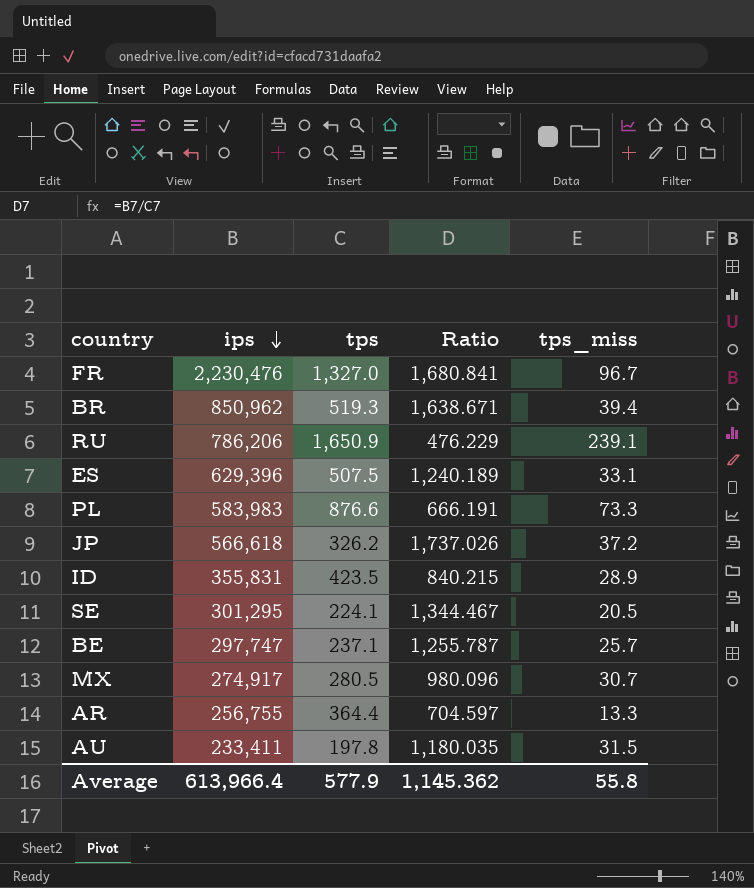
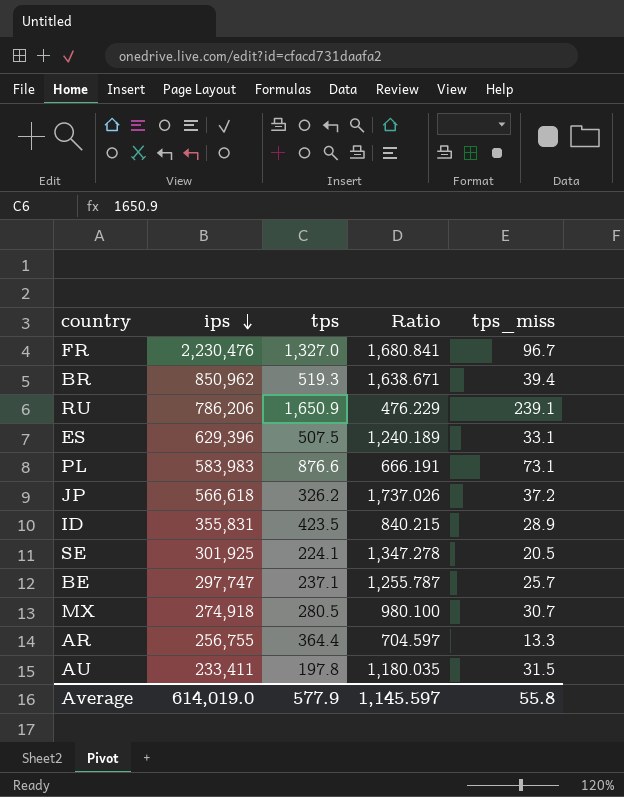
PL | tps_miss: 73.3 -> 73.1
SE | ips: 301,295 -> 301,925
SE | Ratio: 1,344.467 -> 1,347.278
MX | ips: 274,917 -> 274,918
MX | Ratio: 980.096 -> 980.100
Average | ips: 613,966.4 -> 614,019.0
Average | Ratio: 1,145.362 -> 1,145.597

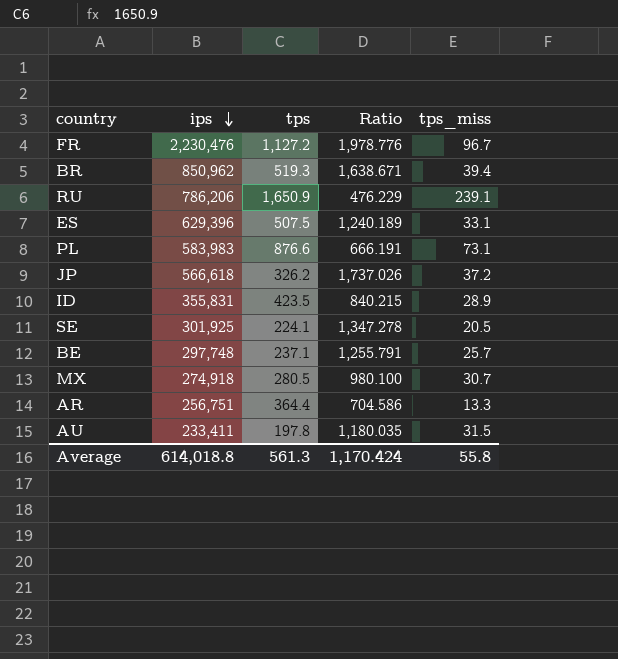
FR | tps: 1,327.0 -> 1,127.2
FR | Ratio: 1,680.841 -> 1,978.776
BE | ips: 297,747 -> 297,748
BE | Ratio: 1,255.787 -> 1,255.791
AR | ips: 256,755 -> 256,751
AR | Ratio: 704.597 -> 704.586
Average | ips: 614,019.0 -> 614,018.8
Average | tps: 577.9 -> 561.3
Average | Ratio: 1,145.597 -> 1,170.424

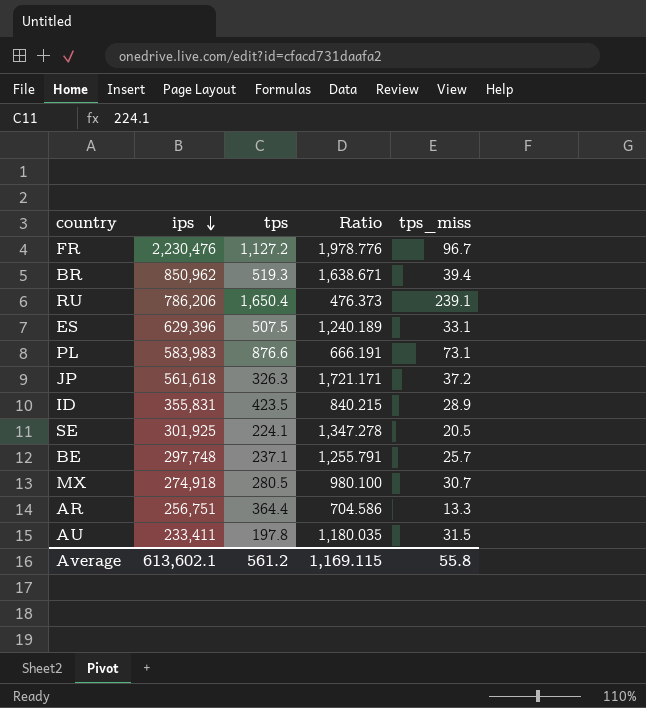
RU | tps: 1,650.9 -> 1,650.4
RU | Ratio: 476.229 -> 476.373
JP | ips: 566,618 -> 561,618
JP | tps: 326.2 -> 326.3
JP | Ratio: 1,737.026 -> 1,721.171
Average | ips: 614,018.8 -> 613,602.1
Average | tps: 561.3 -> 561.2
Average | Ratio: 1,170.424 -> 1,169.115

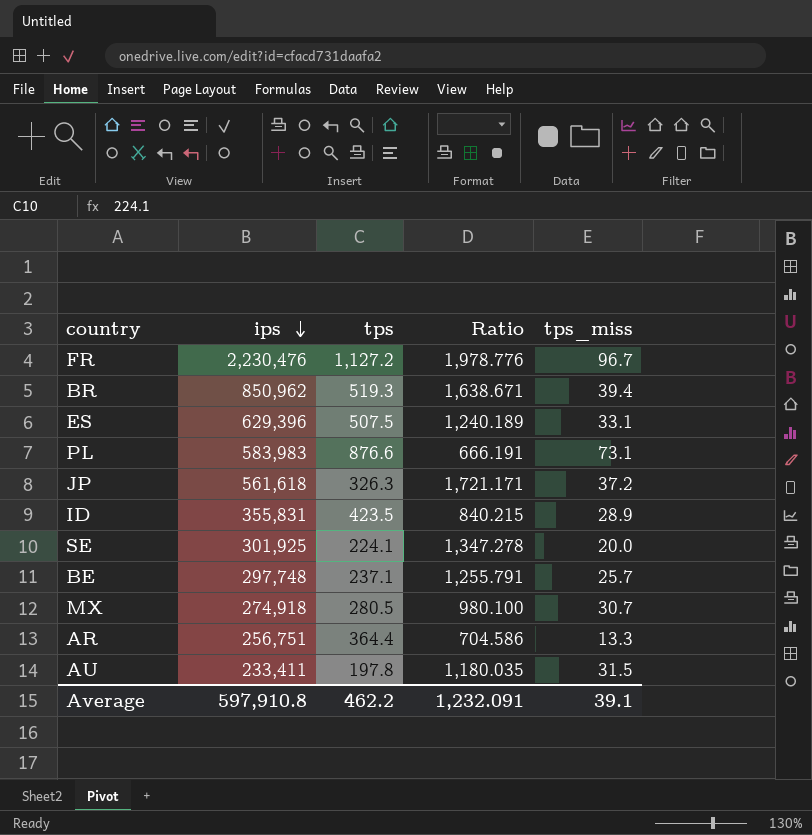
row RU: 786,206 | 1,650.4 | 476.373 | 239.1 -> none
SE | tps_miss: 20.5 -> 20.0
Average | ips: 613,602.1 -> 597,910.8
Average | tps: 561.2 -> 462.2
Average | Ratio: 1,169.115 -> 1,232.091
Average | tps_miss: 55.8 -> 39.1

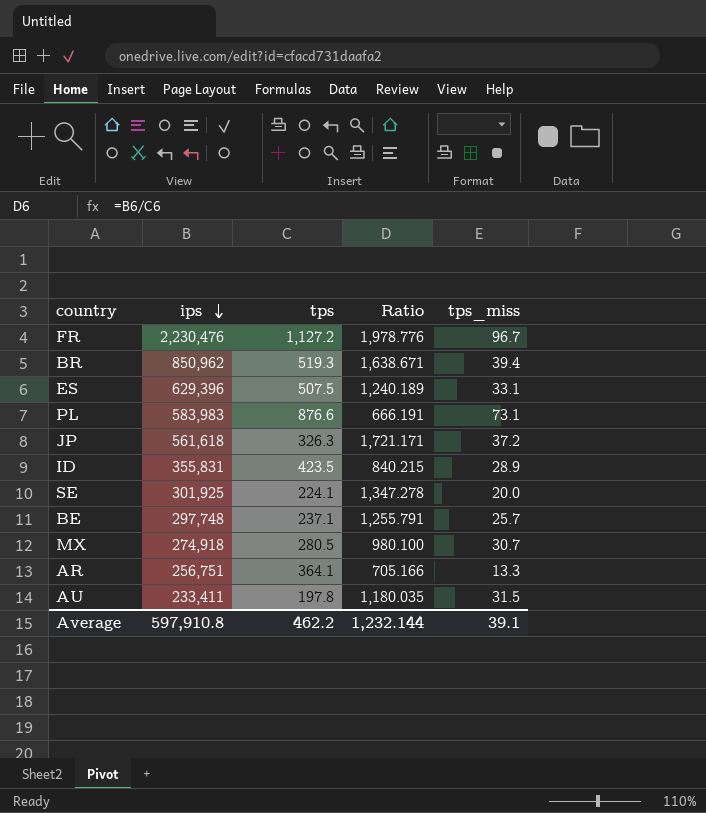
AR | tps: 364.4 -> 364.1
AR | Ratio: 704.586 -> 705.166
Average | Ratio: 1,232.091 -> 1,232.144

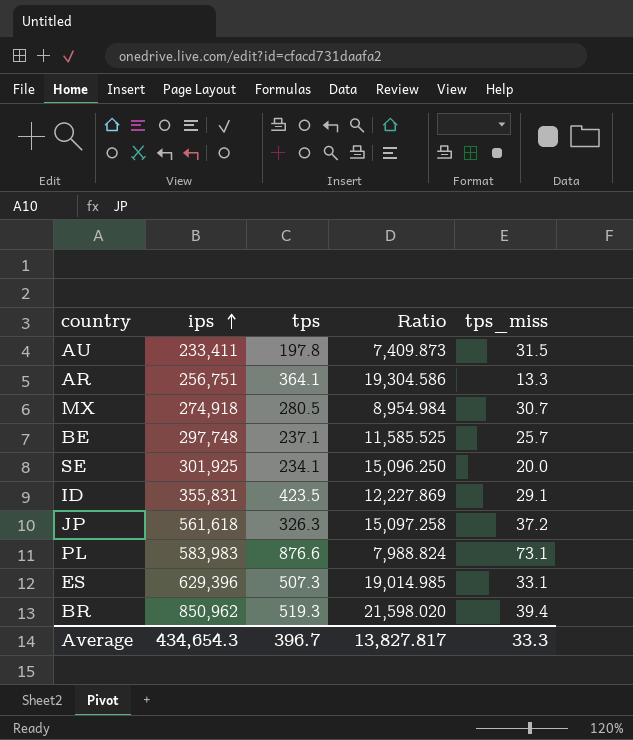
row order: ips descending -> ips ascending
column Ratio | formula: [ips] / [tps] -> [ips] / [tps_miss]
row FR: 2,230,476 | 1,127.2 | 1,978.776 | 96.7 -> none
SE | tps: 224.1 -> 234.1
ID | tps_miss: 28.9 -> 29.1
ES | tps: 507.5 -> 507.3
Average | ips: 597,910.8 -> 434,654.3
Average | tps: 462.2 -> 396.7
Average | Ratio: 1,232.144 -> 13,827.817
Average | tps_miss: 39.1 -> 33.3

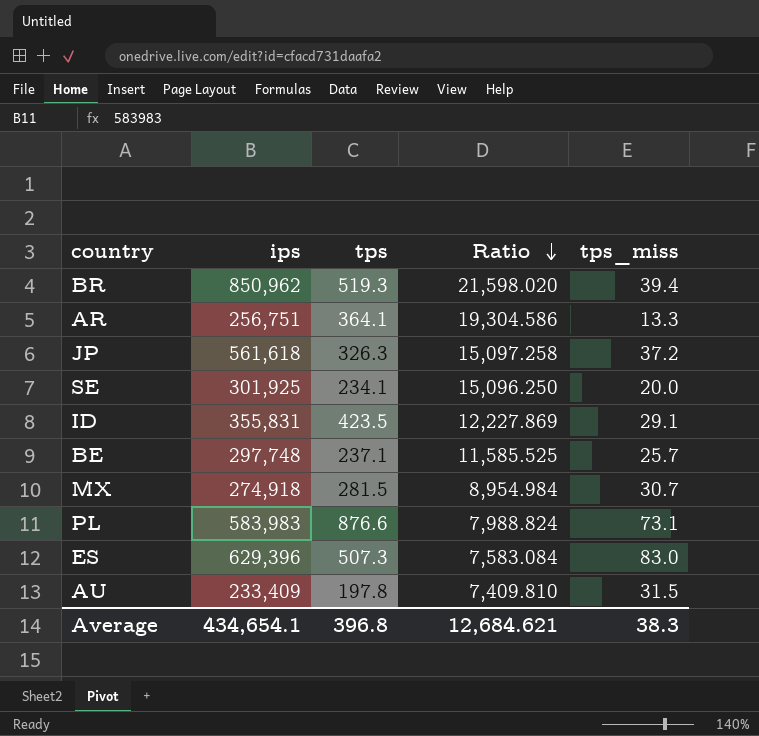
row order: ips ascending -> Ratio descending
MX | tps: 280.5 -> 281.5
ES | Ratio: 19,014.985 -> 7,583.084
ES | tps_miss: 33.1 -> 83.0
AU | ips: 233,411 -> 233,409
AU | Ratio: 7,409.873 -> 7,409.810
Average | ips: 434,654.3 -> 434,654.1
Average | tps: 396.7 -> 396.8
Average | Ratio: 13,827.817 -> 12,684.621
Average | tps_miss: 33.3 -> 38.3

